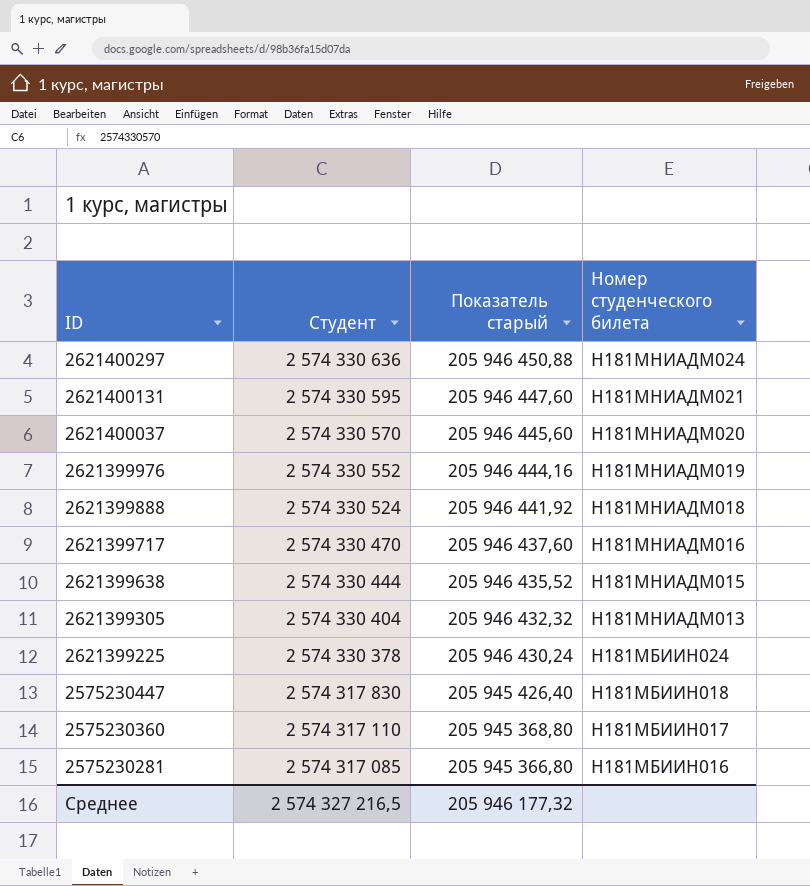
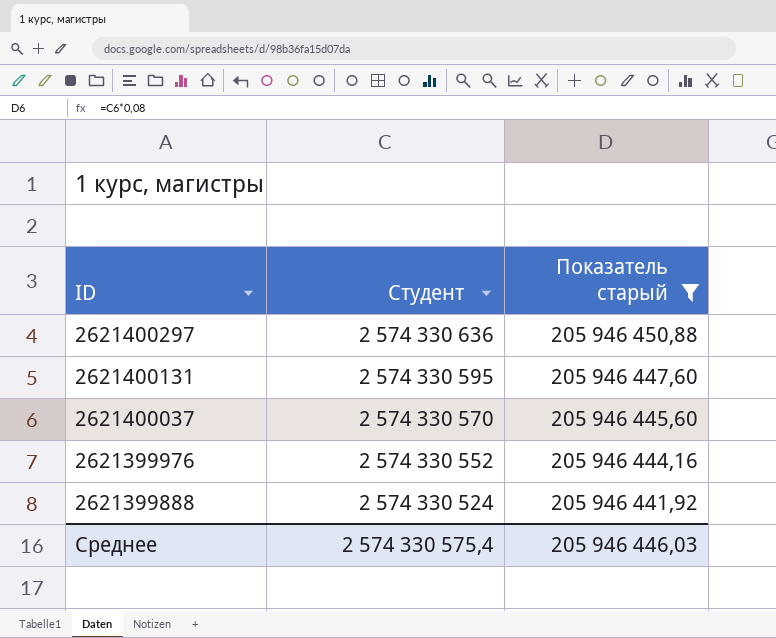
filter: none -> Показатель старый >= 205 946 441,92
column Номер студенческого билета | position: 4 -> none
Среднее | Студент: 2 574 327 216,5 -> 2 574 330 575,4
Среднее | Показатель старый: 205 946 177,32 -> 205 946 446,03

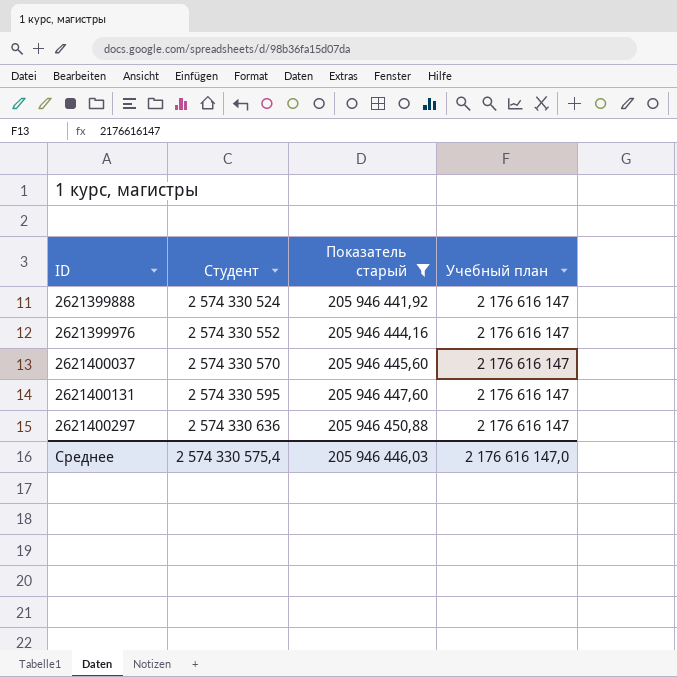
row order: ID descending -> ID ascending
column Учебный план | position: none -> 4

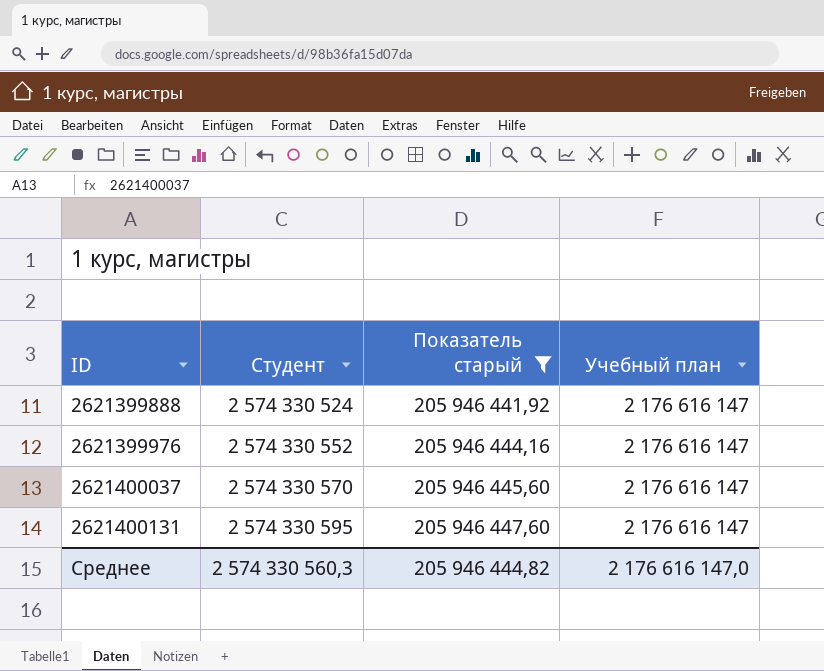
row 2621400297: 2 574 330 636 | 205 946 450,88 | 2 176 616 147 -> none
Среднее | Студент: 2 574 330 575,4 -> 2 574 330 560,3
Среднее | Показатель старый: 205 946 446,03 -> 205 946 444,82

